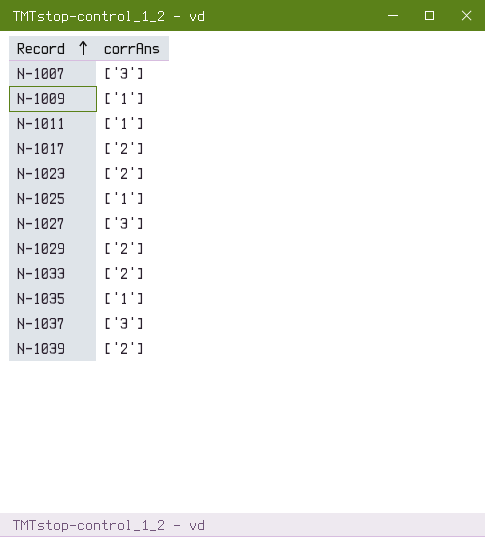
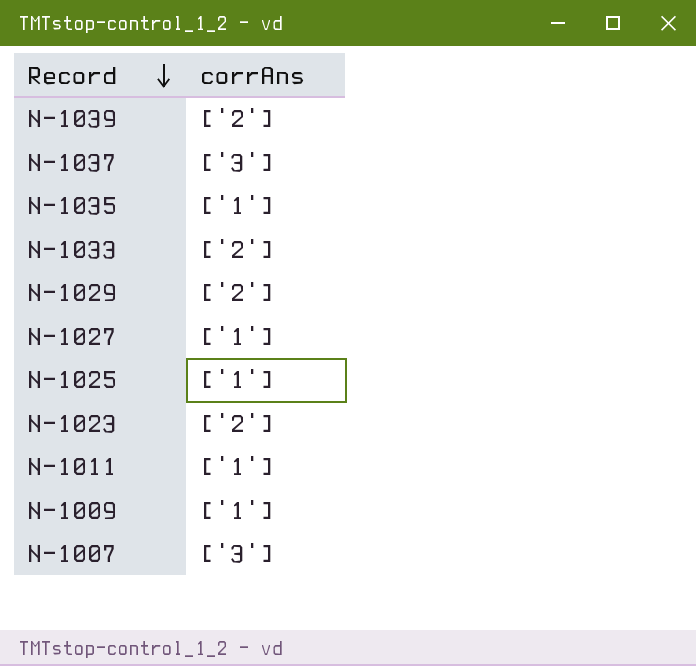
row order: Record ascending -> Record descending
row N-1017: ['2'] -> none
N-1027 | corrAns: ['3'] -> ['1']

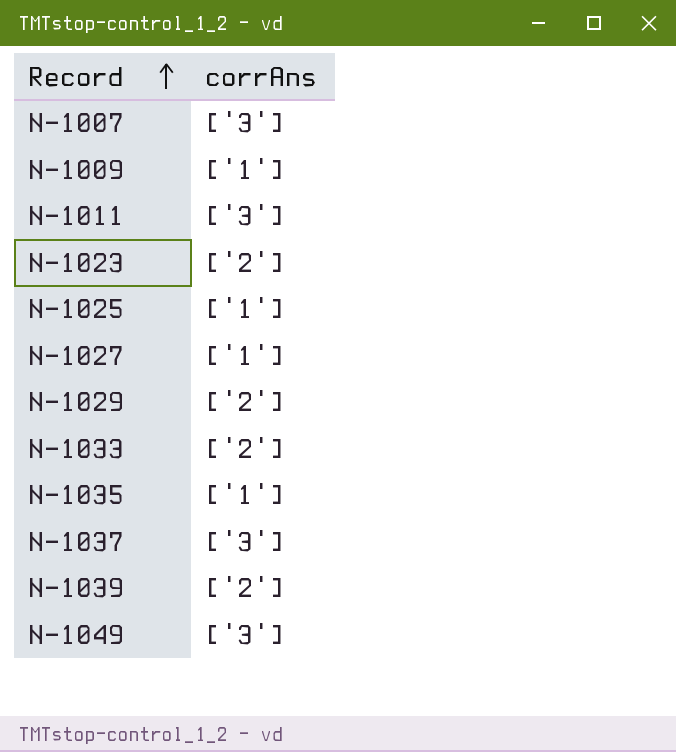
row order: Record descending -> Record ascending
N-1011 | corrAns: ['1'] -> ['3']
row N-1049: none -> ['3']

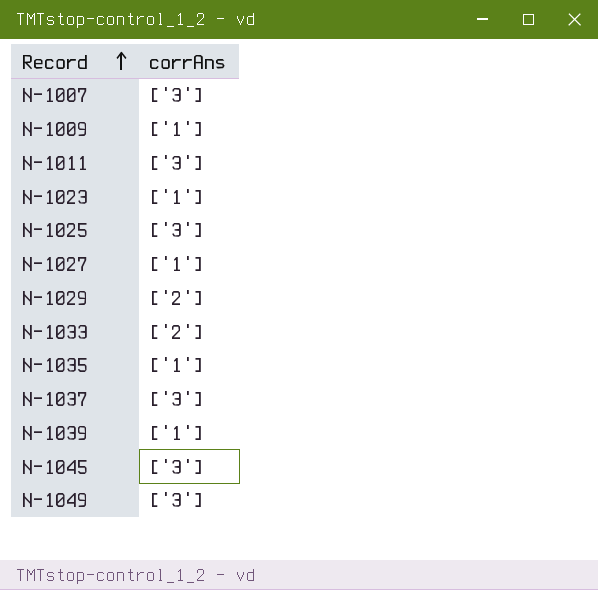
N-1023 | corrAns: ['2'] -> ['1']
N-1025 | corrAns: ['1'] -> ['3']
N-1039 | corrAns: ['2'] -> ['1']
row N-1045: none -> ['3']

